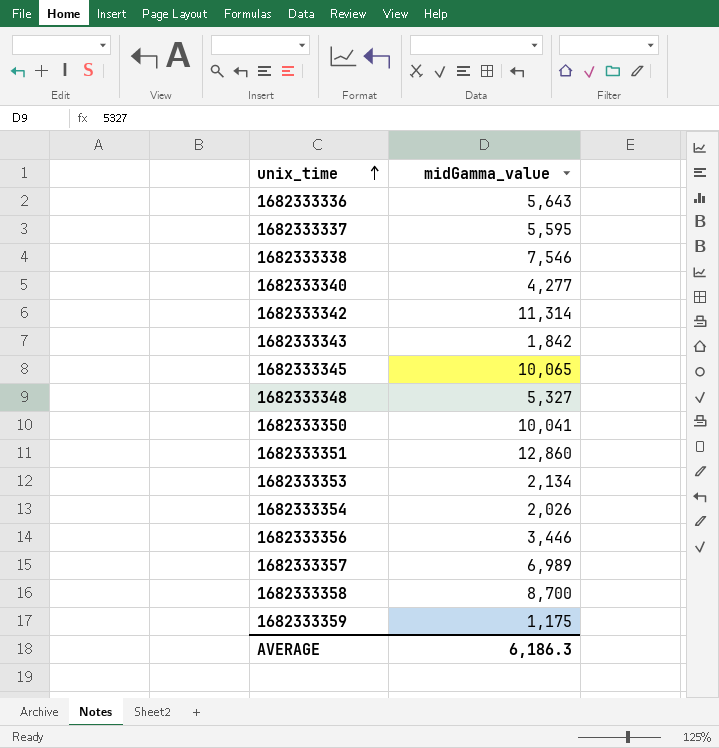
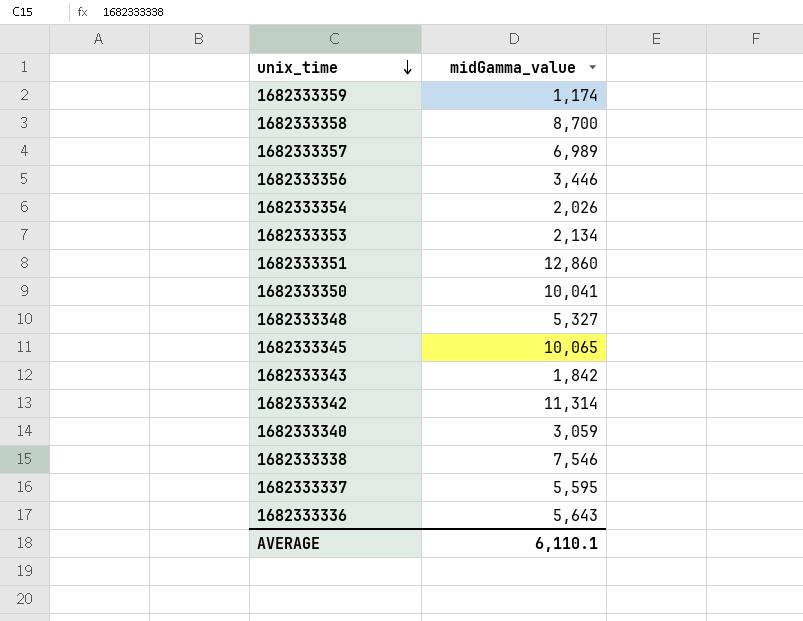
row order: unix_time ascending -> unix_time descending
1682333359 | midGamma_value: 1,175 -> 1,174
1682333340 | midGamma_value: 4,277 -> 3,059
AVERAGE | midGamma_value: 6,186.3 -> 6,110.1

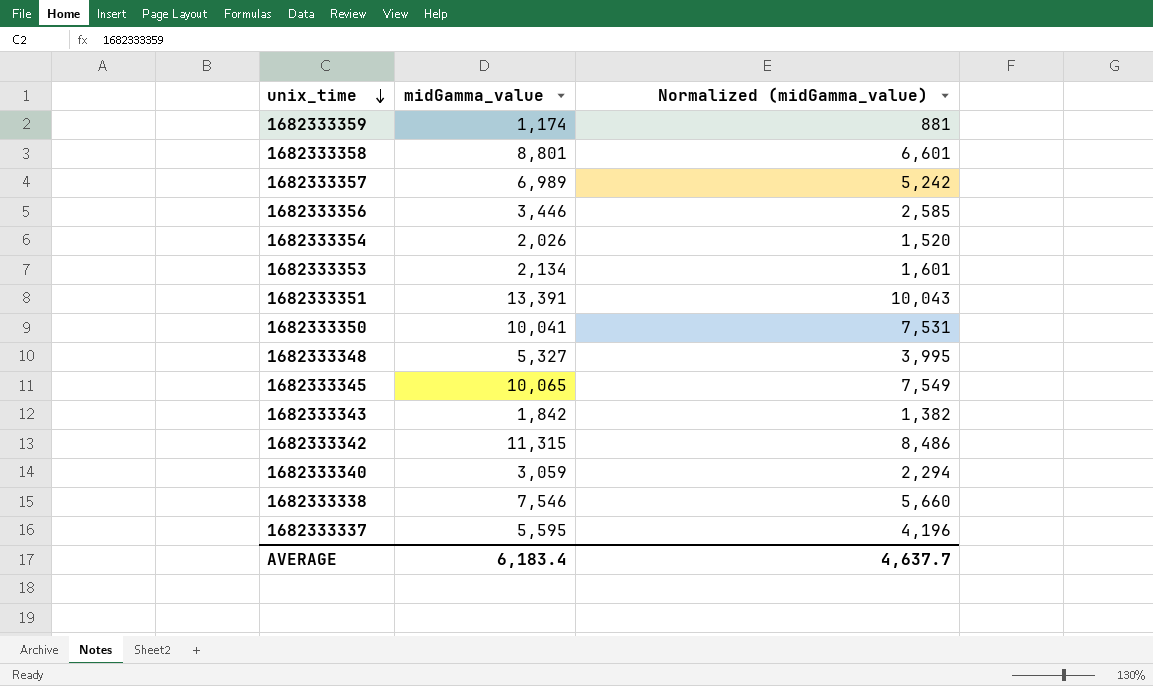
column Normalized (midGamma_value) | formula: none -> [midGamma_value] * 0.75
row 1682333336: 5,643 -> none
1682333358 | midGamma_value: 8,700 -> 8,801
1682333351 | midGamma_value: 12,860 -> 13,391
1682333342 | midGamma_value: 11,314 -> 11,315
AVERAGE | midGamma_value: 6,110.1 -> 6,183.4

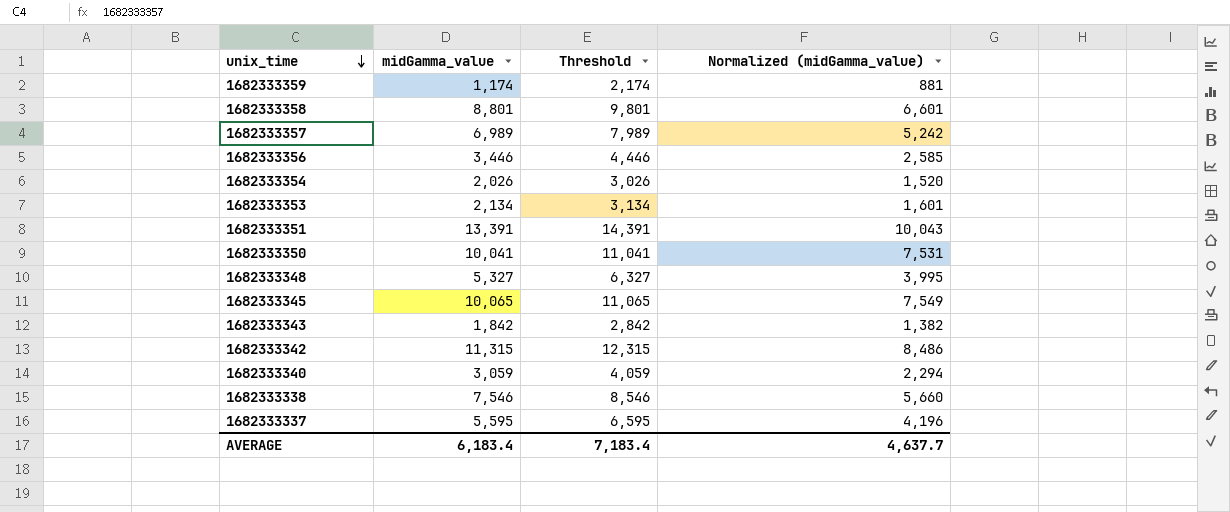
column Threshold | formula: none -> [midGamma_value] + 1000

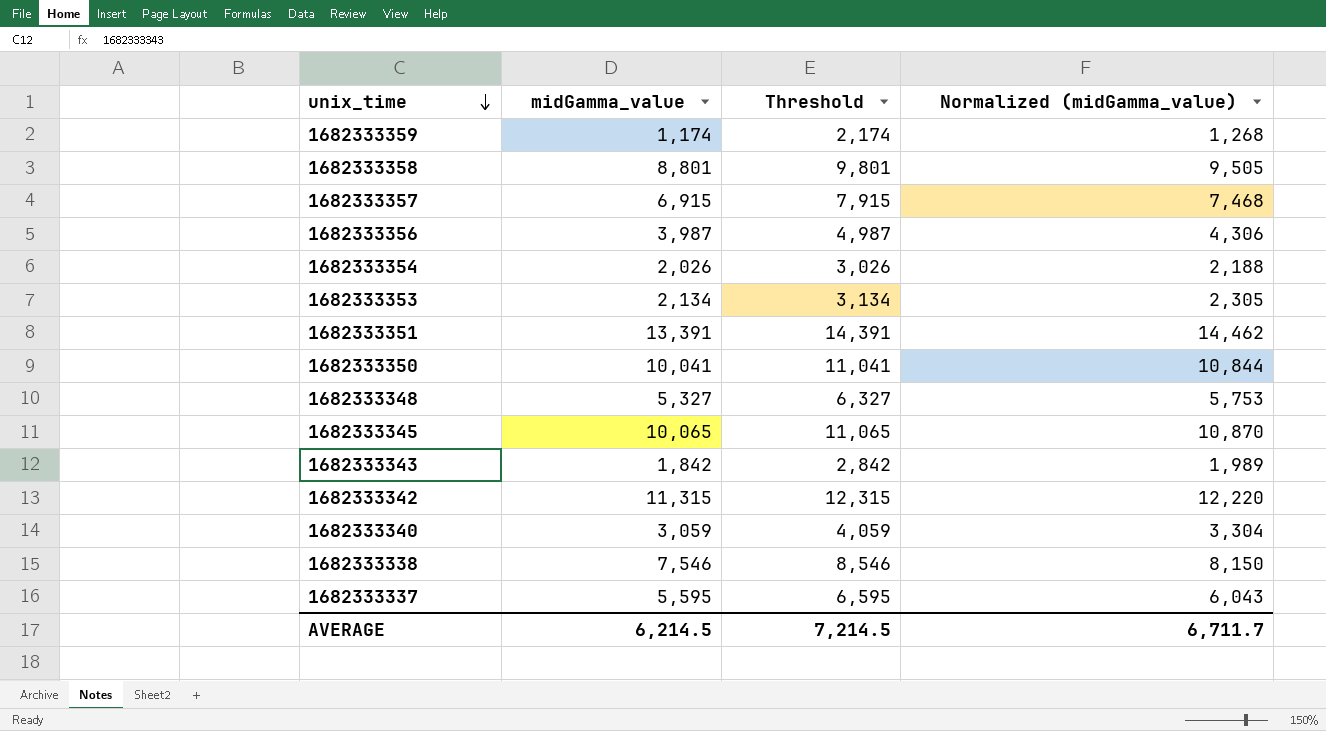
column Normalized (midGamma_value) | formula: [midGamma_value] * 0.75 -> [midGamma_value] * 1.08
1682333357 | midGamma_value: 6,989 -> 6,915
1682333357 | Threshold: 7,989 -> 7,915
1682333356 | midGamma_value: 3,446 -> 3,987
1682333356 | Threshold: 4,446 -> 4,987
AVERAGE | midGamma_value: 6,183.4 -> 6,214.5
AVERAGE | Threshold: 7,183.4 -> 7,214.5
AVERAGE | Normalized (midGamma_value): 4,637.7 -> 6,711.7

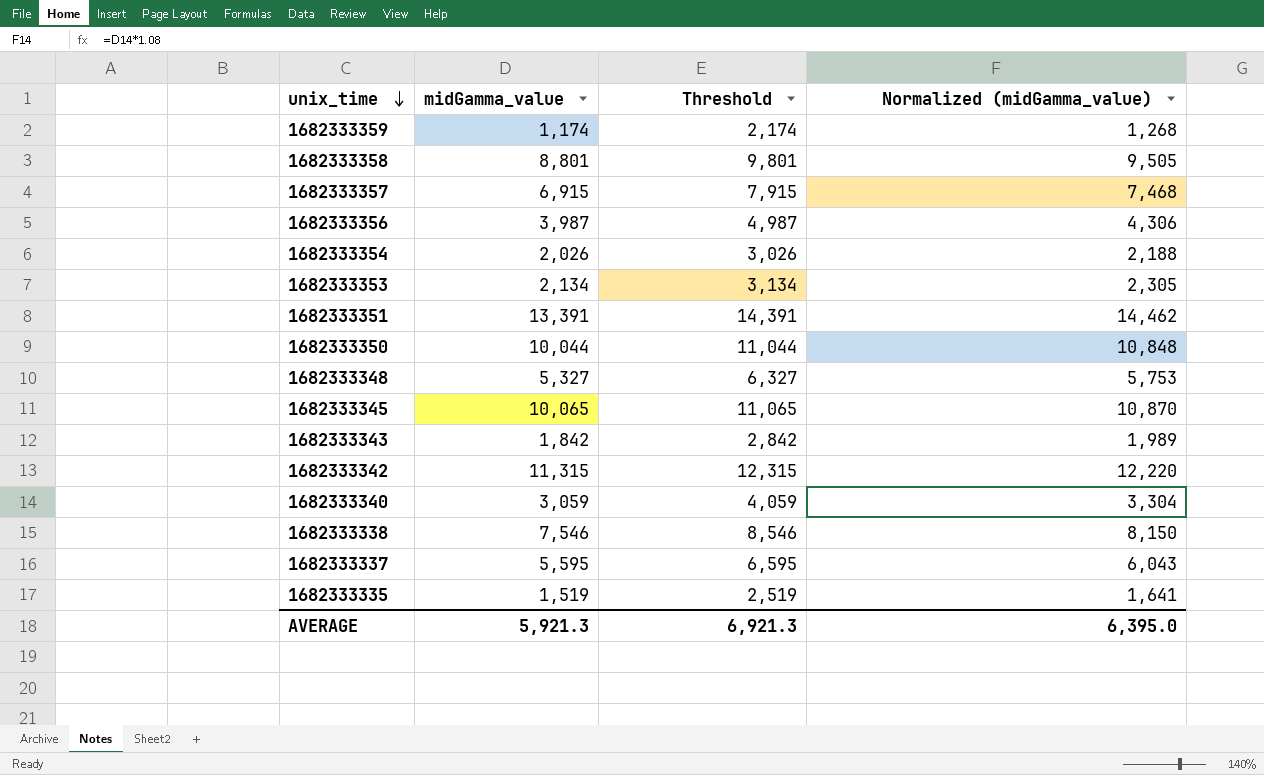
1682333350 | midGamma_value: 10,041 -> 10,044
1682333350 | Threshold: 11,041 -> 11,044
1682333350 | Normalized (midGamma_value): 10,844 -> 10,848
row 1682333335: none -> 1,519 | 2,519 | 1,641
AVERAGE | midGamma_value: 6,214.5 -> 5,921.3
AVERAGE | Threshold: 7,214.5 -> 6,921.3
AVERAGE | Normalized (midGamma_value): 6,711.7 -> 6,395.0

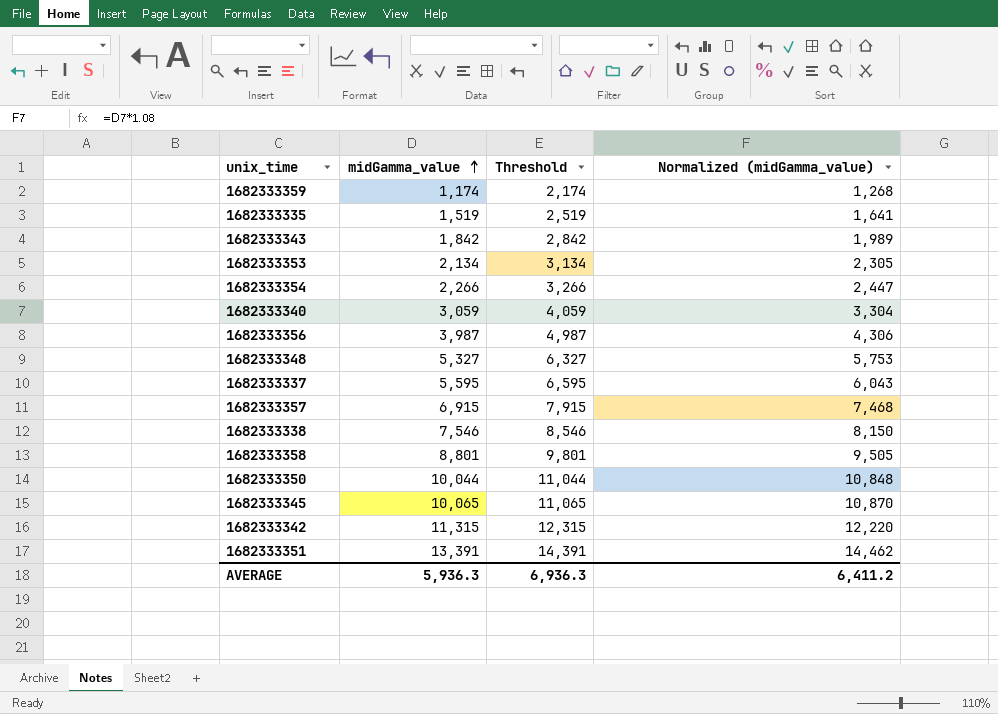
row order: unix_time descending -> midGamma_value ascending
1682333354 | midGamma_value: 2,026 -> 2,266
1682333354 | Threshold: 3,026 -> 3,266
1682333354 | Normalized (midGamma_value): 2,188 -> 2,447
AVERAGE | midGamma_value: 5,921.3 -> 5,936.3
AVERAGE | Threshold: 6,921.3 -> 6,936.3
AVERAGE | Normalized (midGamma_value): 6,395.0 -> 6,411.2

